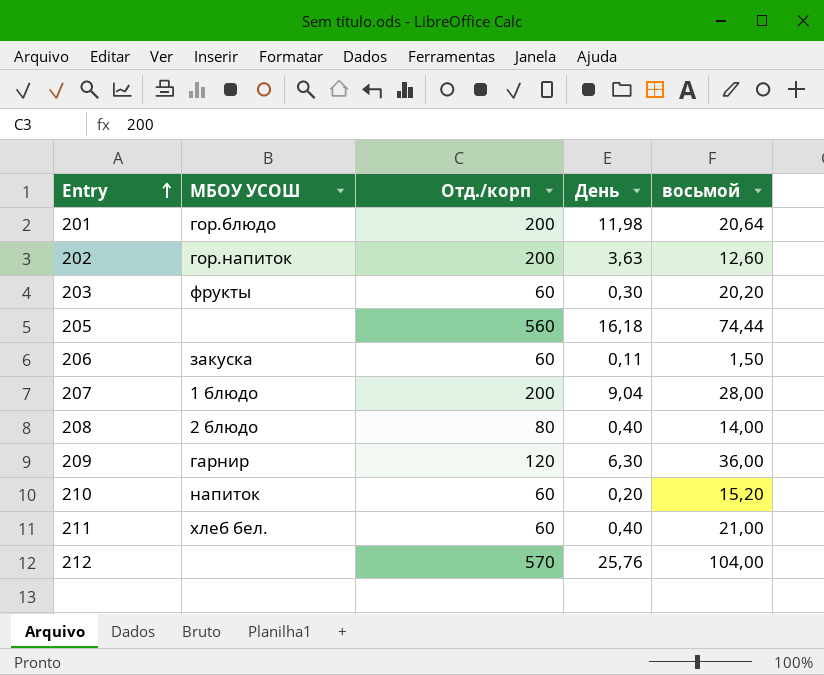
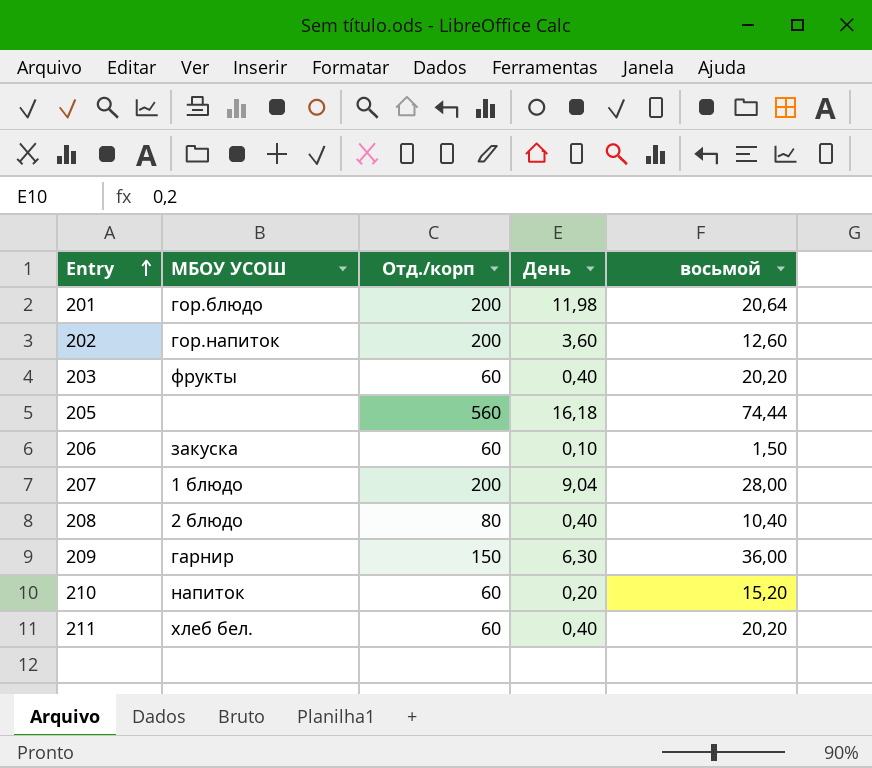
row 212: none | 570 | 25,76 | 104,00 -> none
202 | День: 3,63 -> 3,60
203 | День: 0,30 -> 0,40
206 | День: 0,11 -> 0,10
208 | восьмой: 14,00 -> 10,40
209 | Отд./корп: 120 -> 150
211 | восьмой: 21,00 -> 20,20

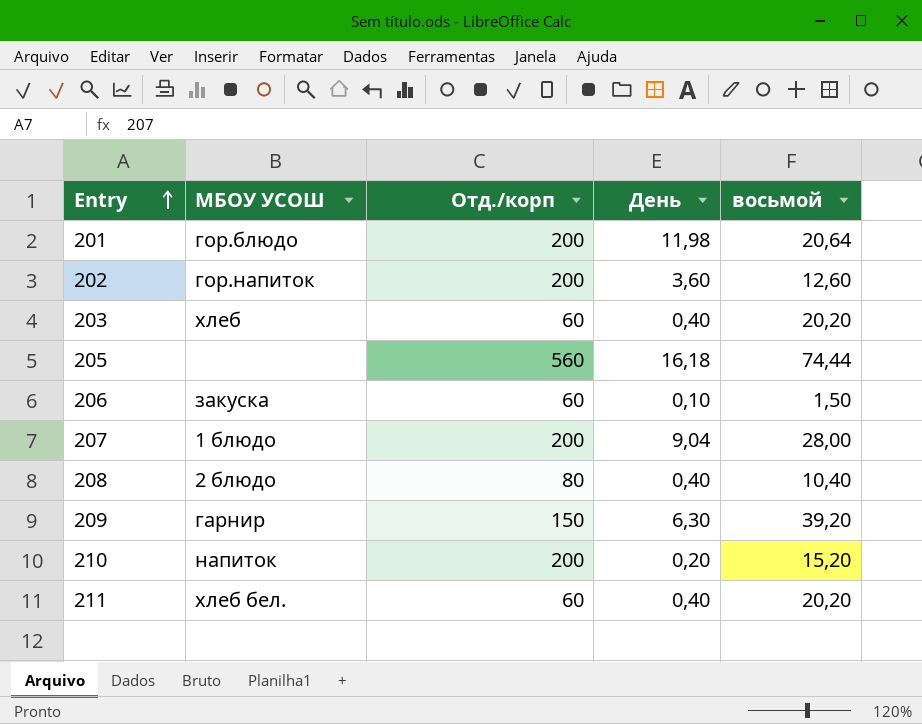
203 | МБОУ УСОШ: фрукты -> хлеб
209 | восьмой: 36,00 -> 39,20
210 | Отд./корп: 60 -> 200

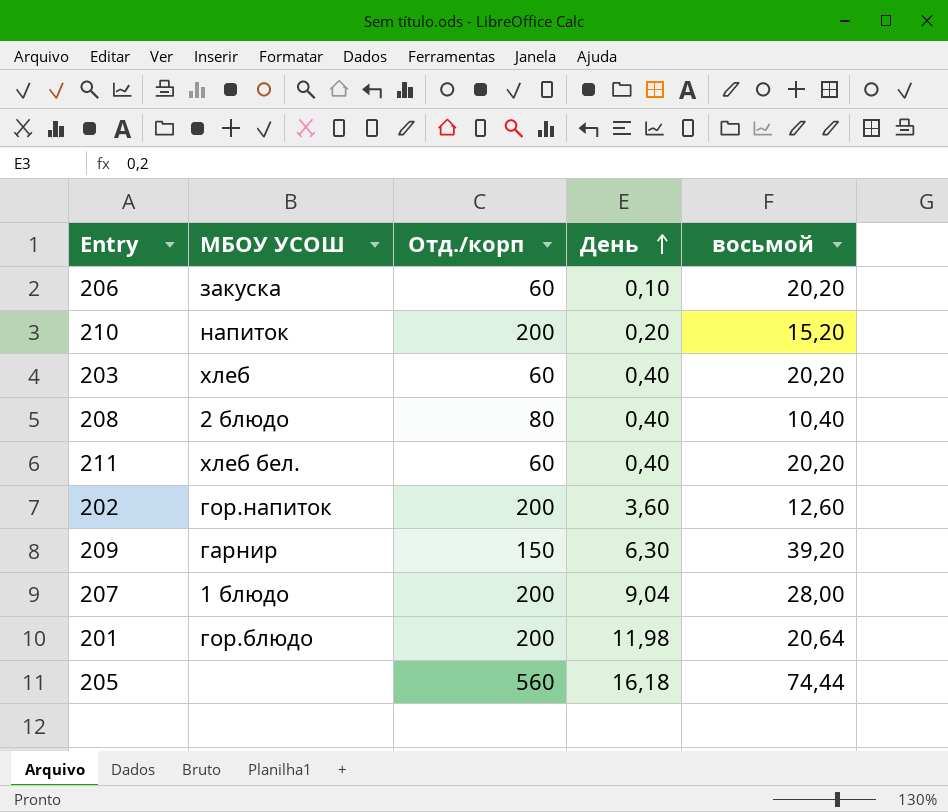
row order: Entry ascending -> День ascending
206 | восьмой: 1,50 -> 20,20

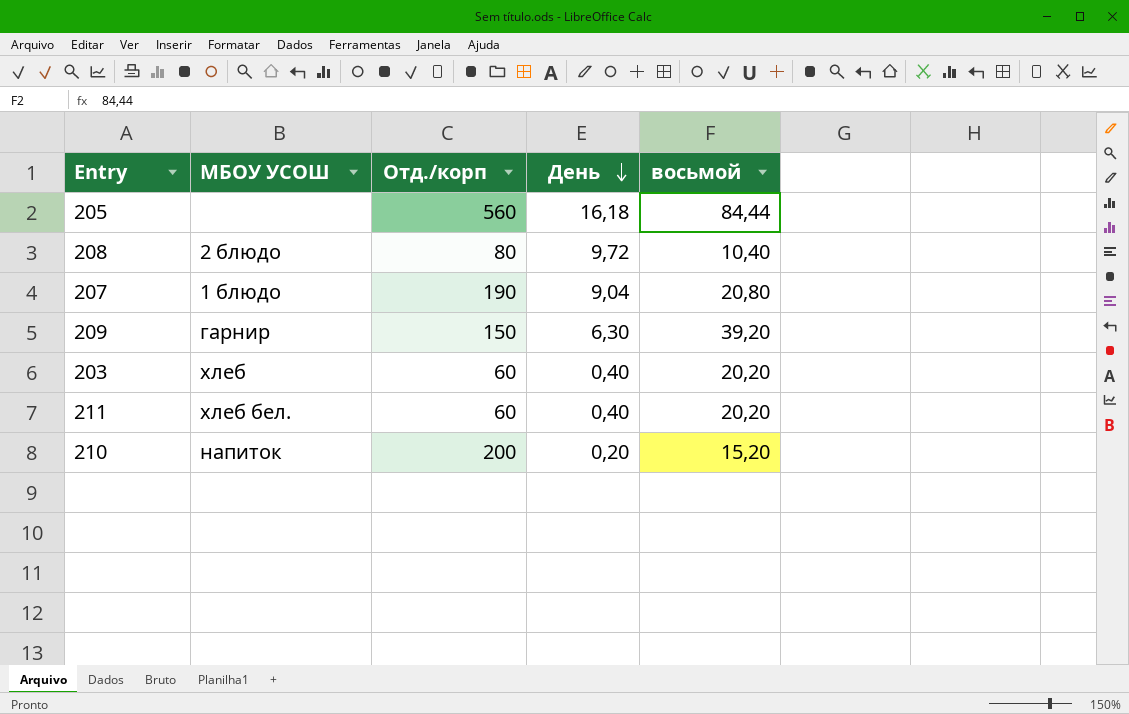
row order: День ascending -> День descending
row 206: закуска | 60 | 0,10 | 20,20 -> none
row 202: гор.напиток | 200 | 3,60 | 12,60 -> none
row 201: гор.блюдо | 200 | 11,98 | 20,64 -> none
205 | восьмой: 74,44 -> 84,44
208 | День: 0,40 -> 9,72
207 | Отд./корп: 200 -> 190
207 | восьмой: 28,00 -> 20,80

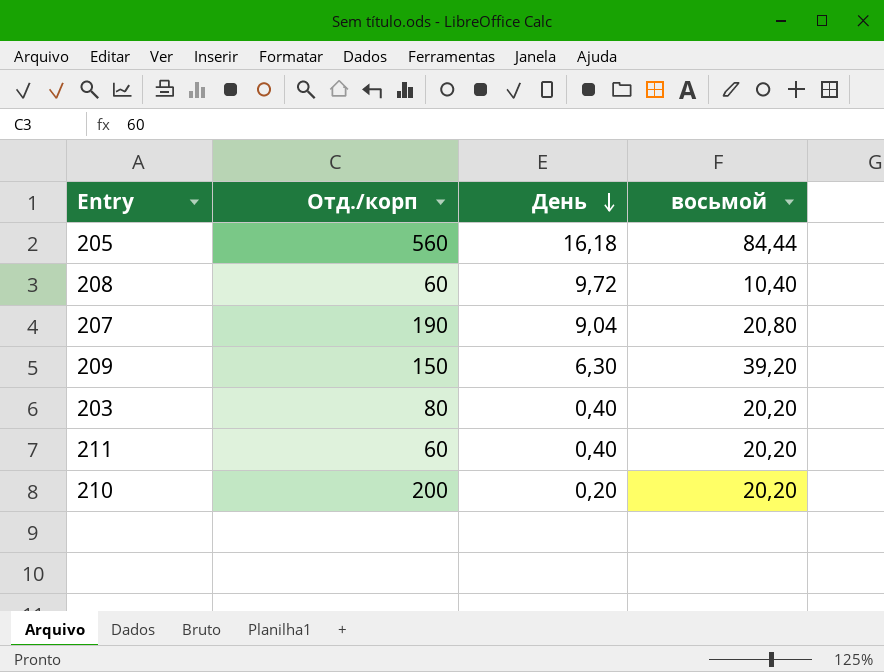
column МБОУ УСОШ | position: 2 -> none
208 | Отд./корп: 80 -> 60
203 | Отд./корп: 60 -> 80
210 | восьмой: 15,20 -> 20,20

